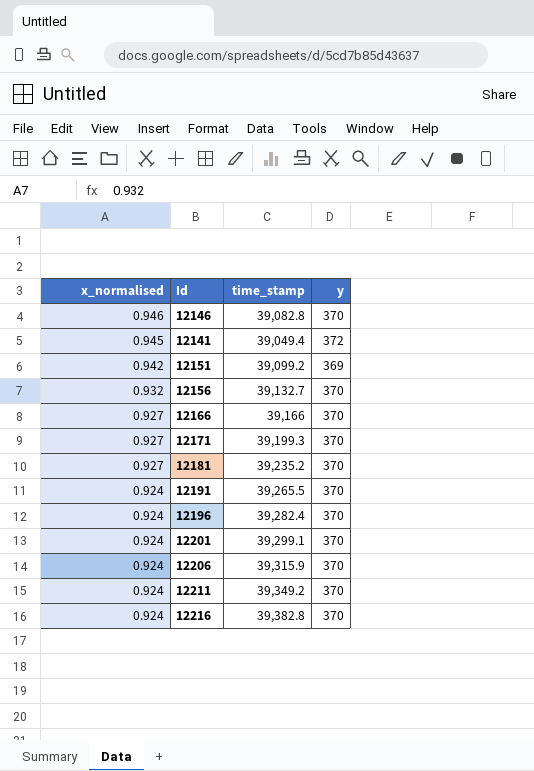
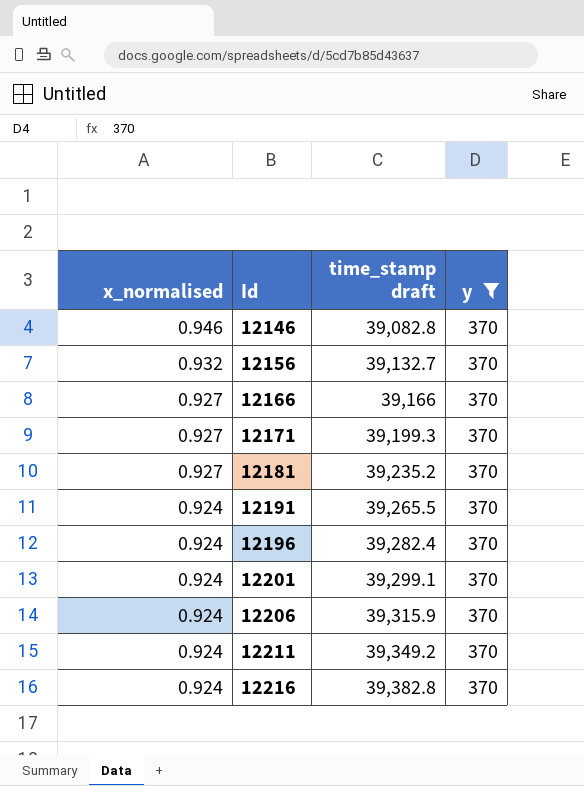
filter: none -> y = 370
column name: time_stamp -> time_stamp draft

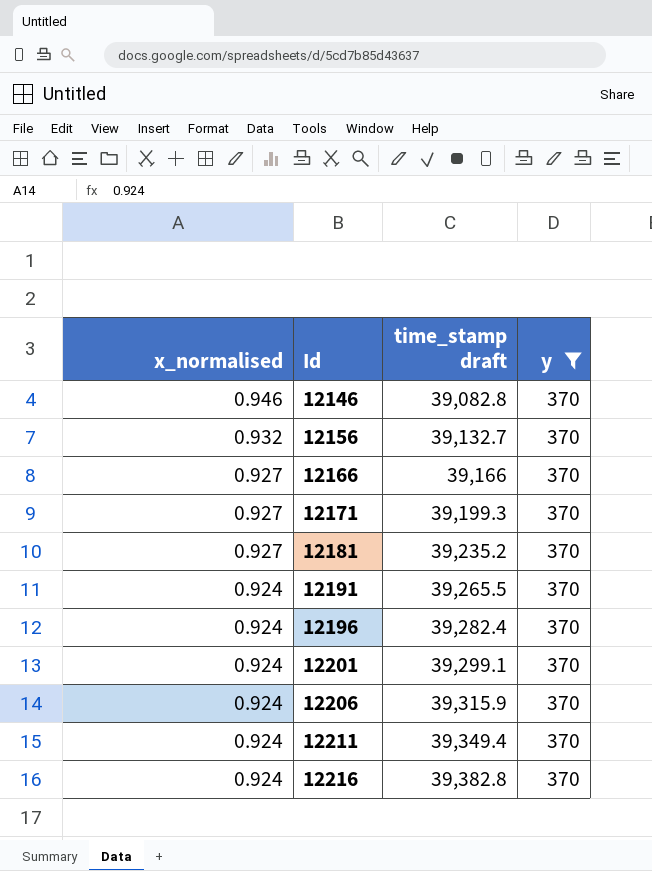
12211 | time_stamp draft: 39,349.2 -> 39,349.4

